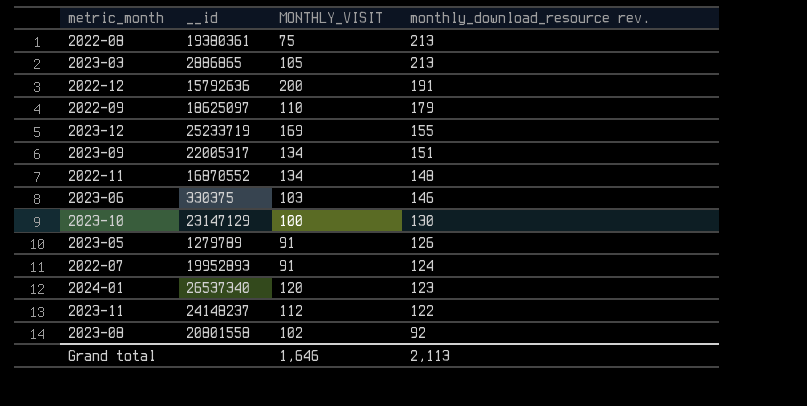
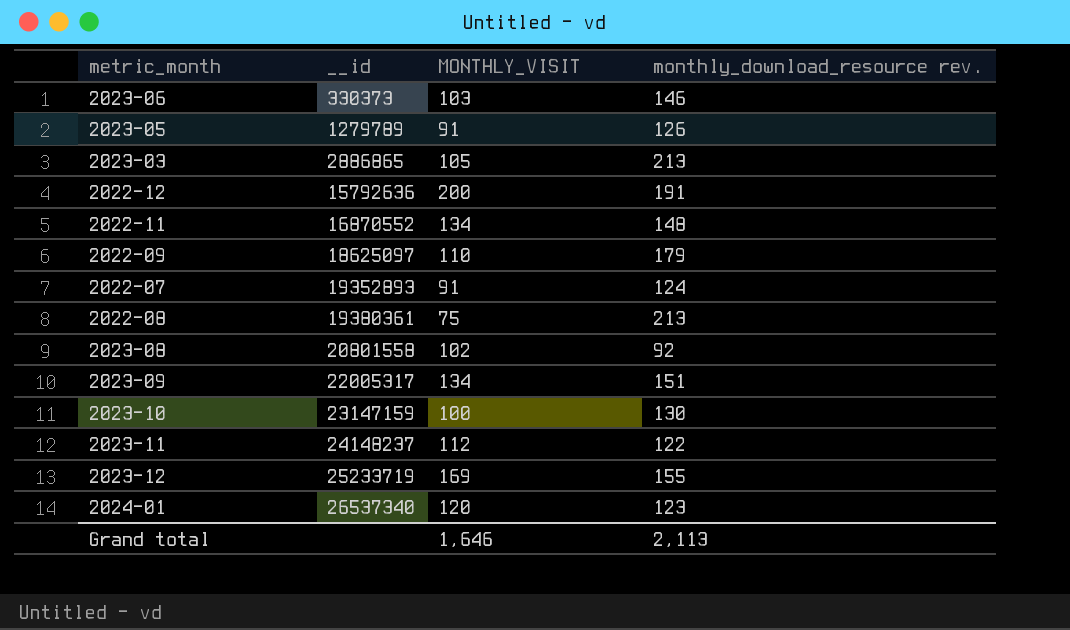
row order: monthly_download_resource rev. descending -> __id ascending
2023-06 | __id: 330375 -> 330373
2022-07 | __id: 19952893 -> 19352893
2023-10 | __id: 23147129 -> 23147159

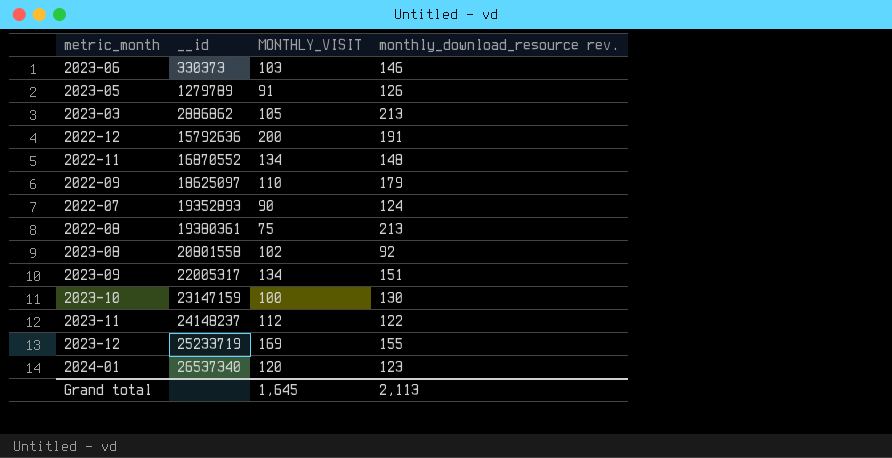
2023-03 | __id: 2886865 -> 2886862
2022-07 | MONTHLY_VISIT: 91 -> 90
Grand total | MONTHLY_VISIT: 1,646 -> 1,645

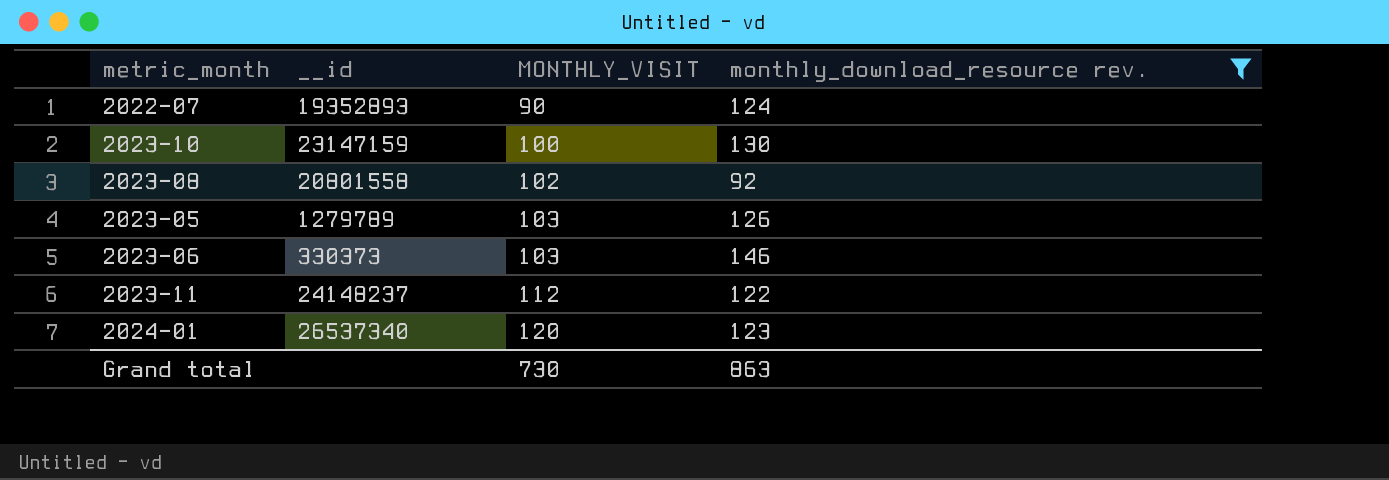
filter: none -> monthly_download_resource rev. <= 146
row order: __id ascending -> MONTHLY_VISIT ascending
2023-05 | MONTHLY_VISIT: 91 -> 103
Grand total | MONTHLY_VISIT: 1,645 -> 730
Grand total | monthly_download_resource rev.: 2,113 -> 863

